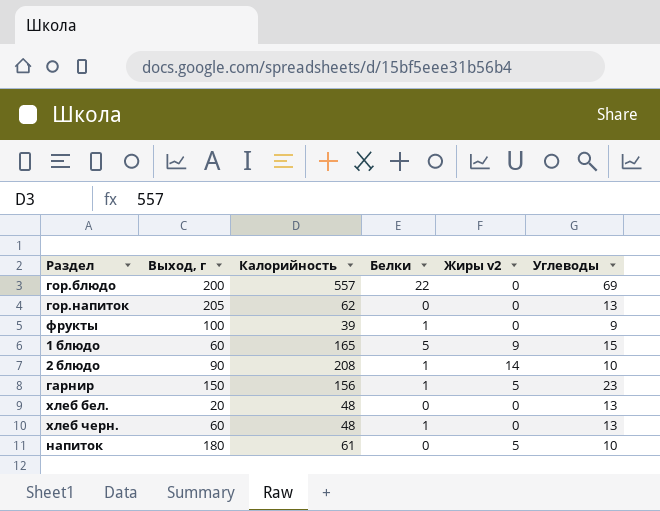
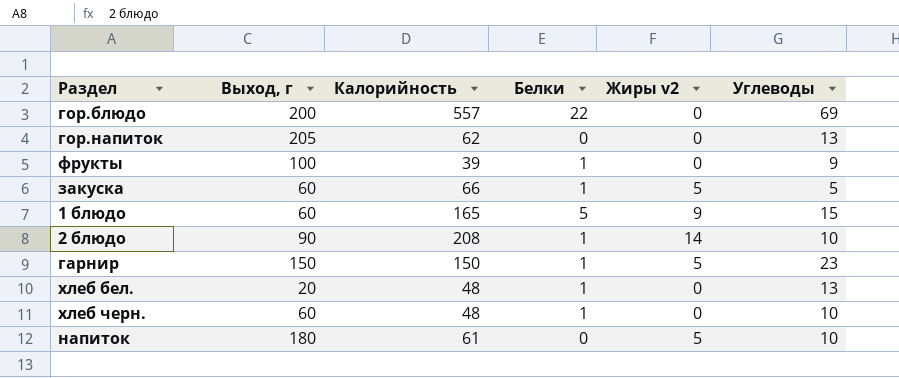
row закуска: none -> 60 | 66 | 1 | 5 | 5
гарнир | Калорийность: 156 -> 150
хлеб бел. | Белки: 0 -> 1
хлеб черн. | Углеводы: 13 -> 10

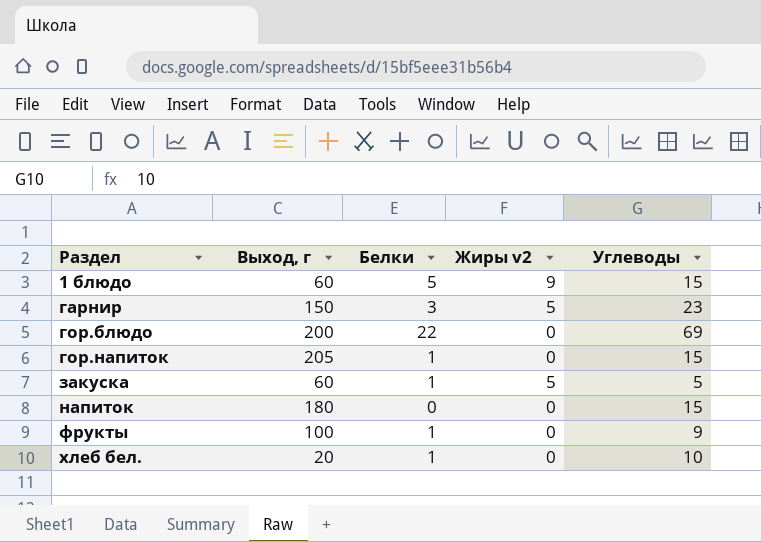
row order: none -> Раздел ascending
column Калорийность | position: 3 -> none
row 2 блюдо: 90 | 208 | 1 | 14 | 10 -> none
row хлеб черн.: 60 | 48 | 1 | 0 | 10 -> none
гарнир | Белки: 1 -> 3
гор.напиток | Белки: 0 -> 1
гор.напиток | Углеводы: 13 -> 15
напиток | Жиры v2: 5 -> 0
напиток | Углеводы: 10 -> 15
хлеб бел. | Углеводы: 13 -> 10

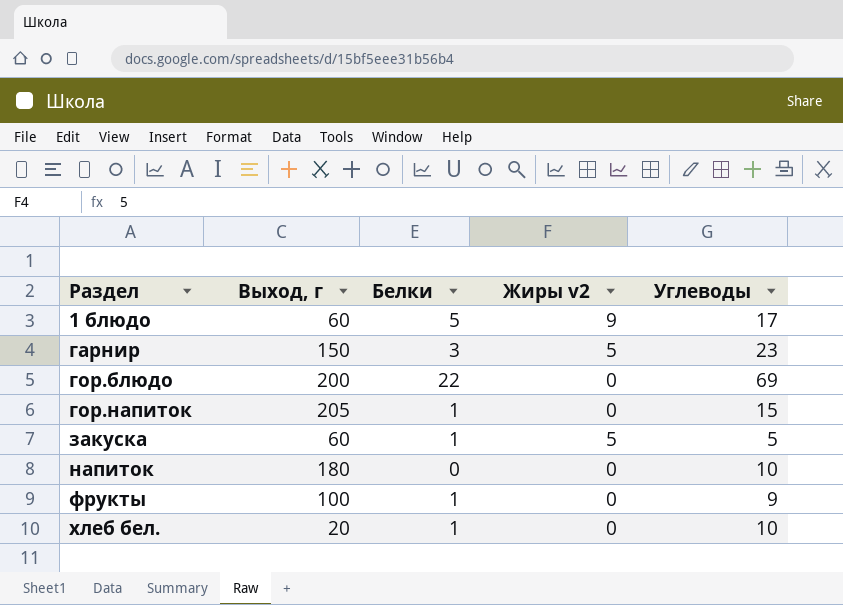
1 блюдо | Углеводы: 15 -> 17
напиток | Углеводы: 15 -> 10

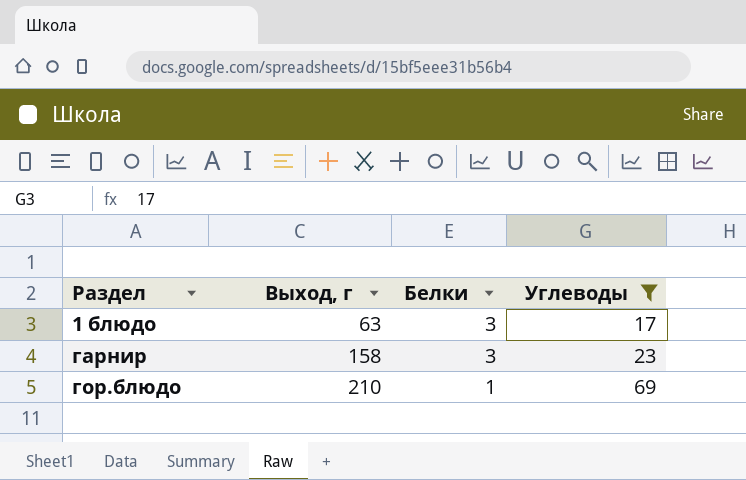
filter: none -> Углеводы >= 17
column Жиры v2 | position: 4 -> none
1 блюдо | Выход, г: 60 -> 63
1 блюдо | Белки: 5 -> 3
гарнир | Выход, г: 150 -> 158
гор.блюдо | Выход, г: 200 -> 210
гор.блюдо | Белки: 22 -> 1

